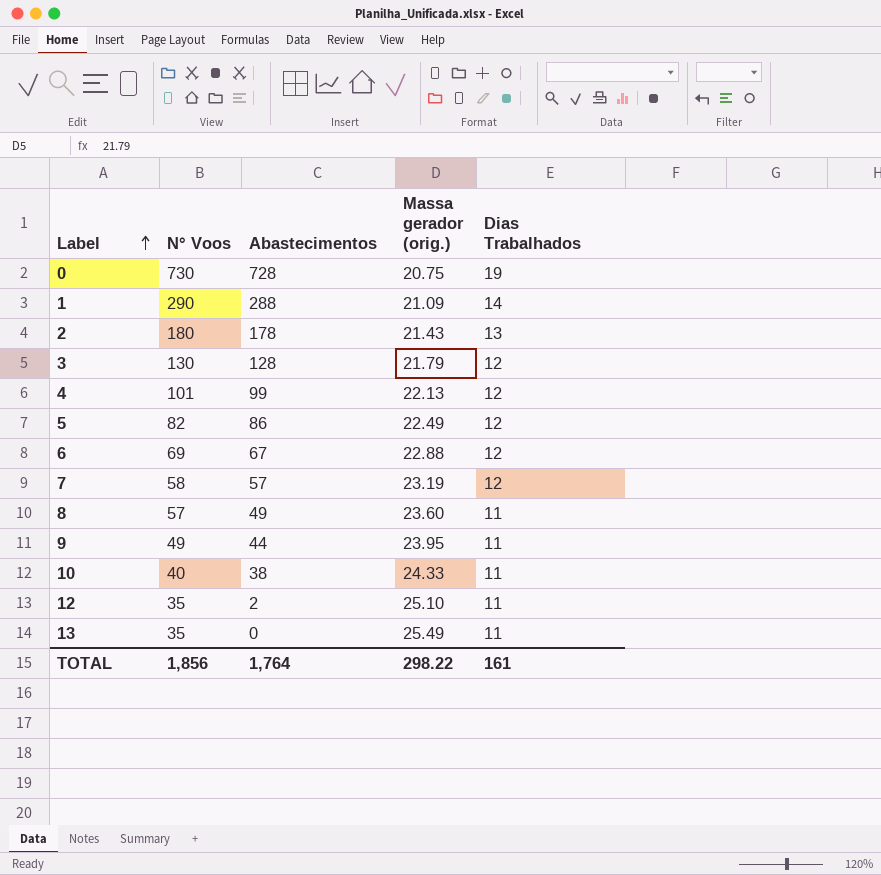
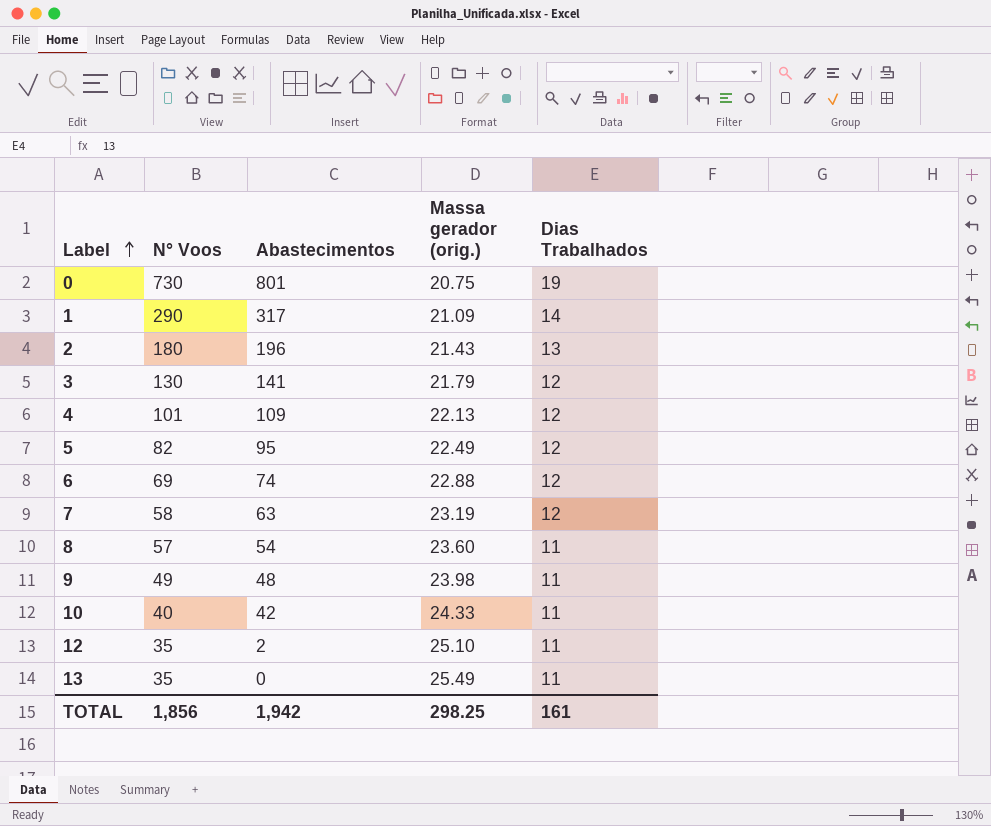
0 | Abastecimentos: 728 -> 801
1 | Abastecimentos: 288 -> 317
2 | Abastecimentos: 178 -> 196
3 | Abastecimentos: 128 -> 141
4 | Abastecimentos: 99 -> 109
5 | Abastecimentos: 86 -> 95
6 | Abastecimentos: 67 -> 74
7 | Abastecimentos: 57 -> 63
8 | Abastecimentos: 49 -> 54
9 | Abastecimentos: 44 -> 48
9 | Massa gerador (orig.): 23.95 -> 23.98
10 | Abastecimentos: 38 -> 42
TOTAL | Abastecimentos: 1,764 -> 1,942
TOTAL | Massa gerador (orig.): 298.22 -> 298.25

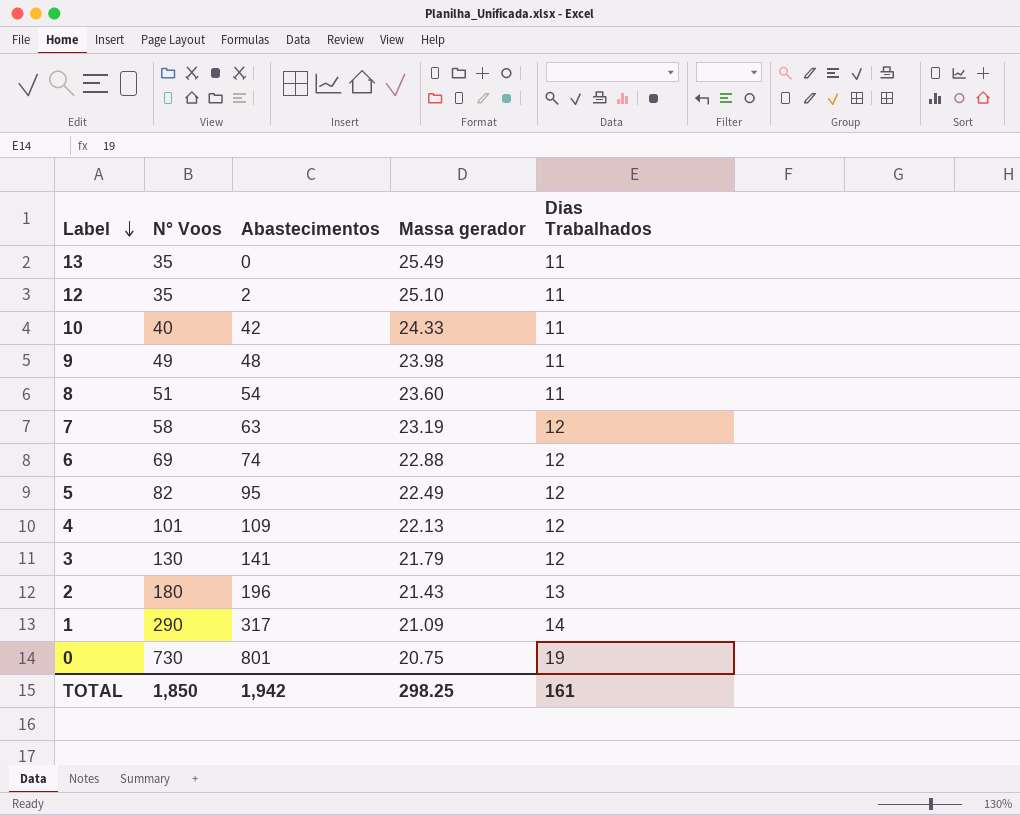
row order: Label ascending -> Label descending
column name: Massa gerador (orig.) -> Massa gerador
8 | N° Voos: 57 -> 51
TOTAL | N° Voos: 1,856 -> 1,850

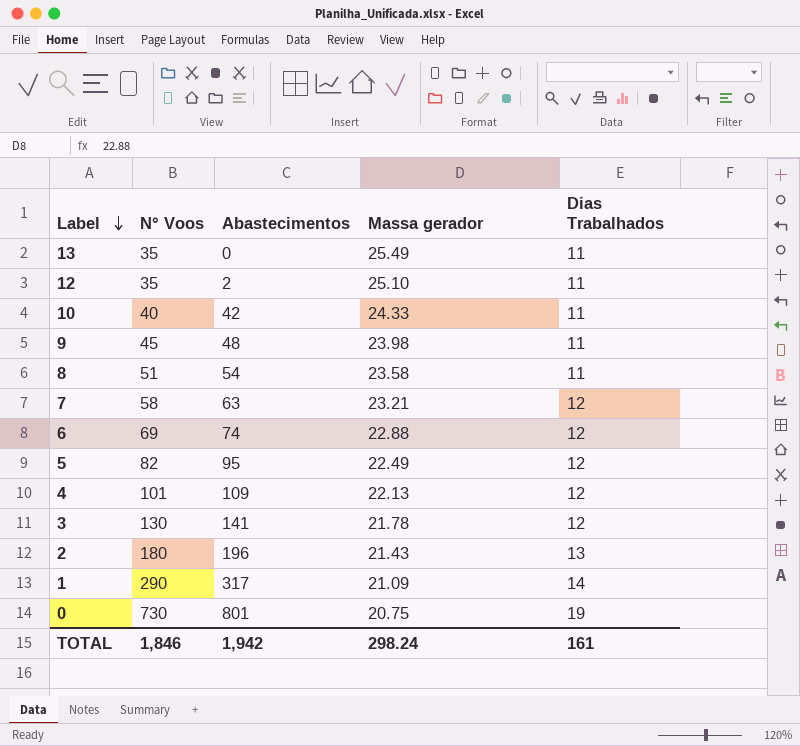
9 | N° Voos: 49 -> 45
8 | Massa gerador: 23.60 -> 23.58
7 | Massa gerador: 23.19 -> 23.21
3 | Massa gerador: 21.79 -> 21.78
TOTAL | N° Voos: 1,850 -> 1,846
TOTAL | Massa gerador: 298.25 -> 298.24

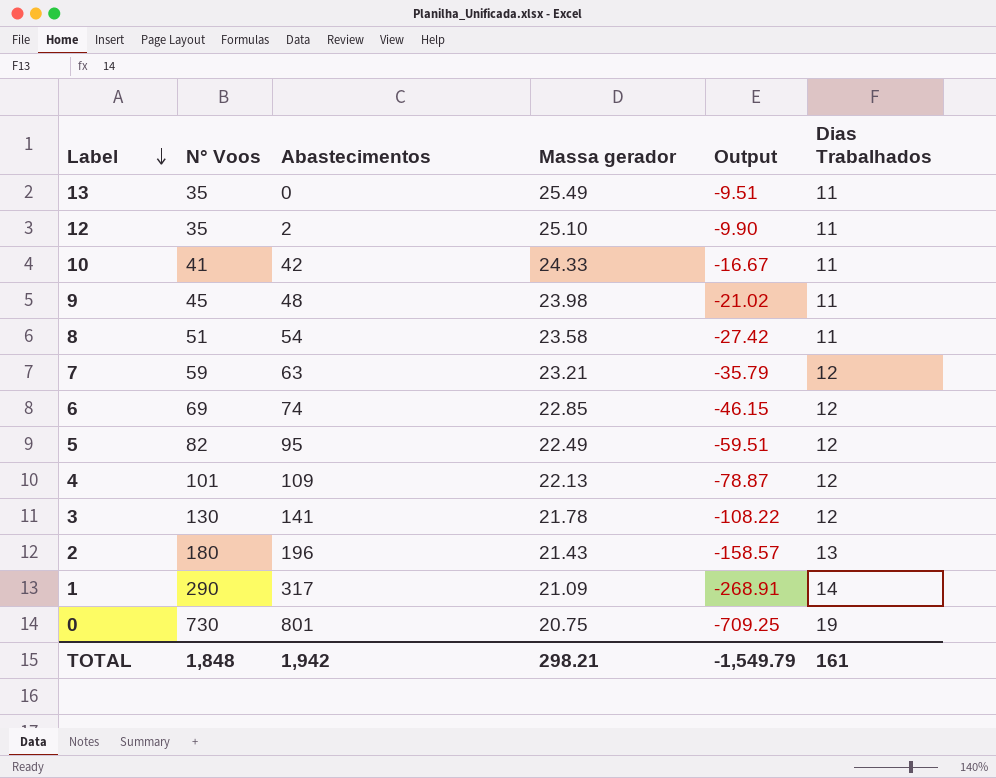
column Output | formula: none -> [Massa gerador] - [N° Voos]
10 | N° Voos: 40 -> 41
7 | N° Voos: 58 -> 59
6 | Massa gerador: 22.88 -> 22.85
TOTAL | N° Voos: 1,846 -> 1,848
TOTAL | Massa gerador: 298.24 -> 298.21

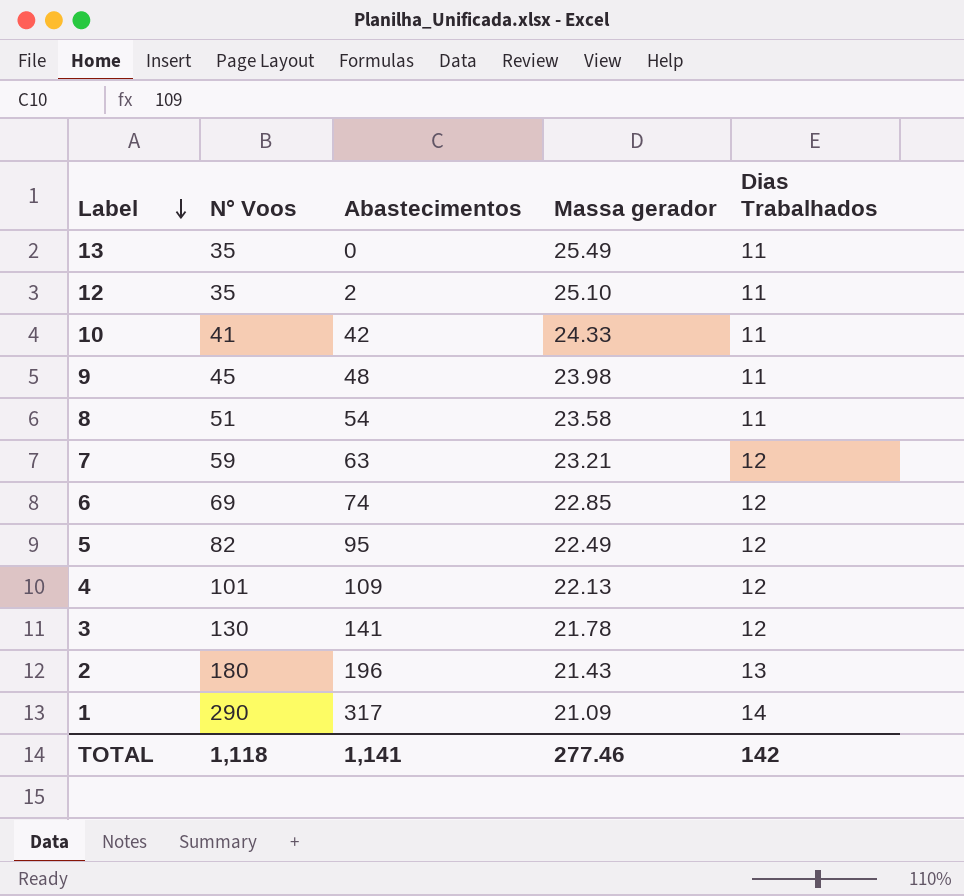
column Output | formula: [Massa gerador] - [N° Voos] -> none
row 0: 730 | 801 | 20.75 | -709.25 | 19 -> none
TOTAL | N° Voos: 1,848 -> 1,118
TOTAL | Abastecimentos: 1,942 -> 1,141
TOTAL | Massa gerador: 298.21 -> 277.46
TOTAL | Dias Trabalhados: 161 -> 142

